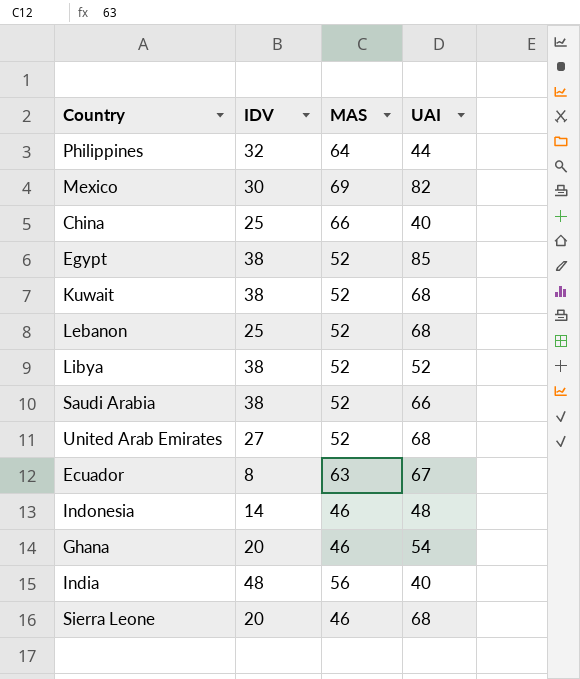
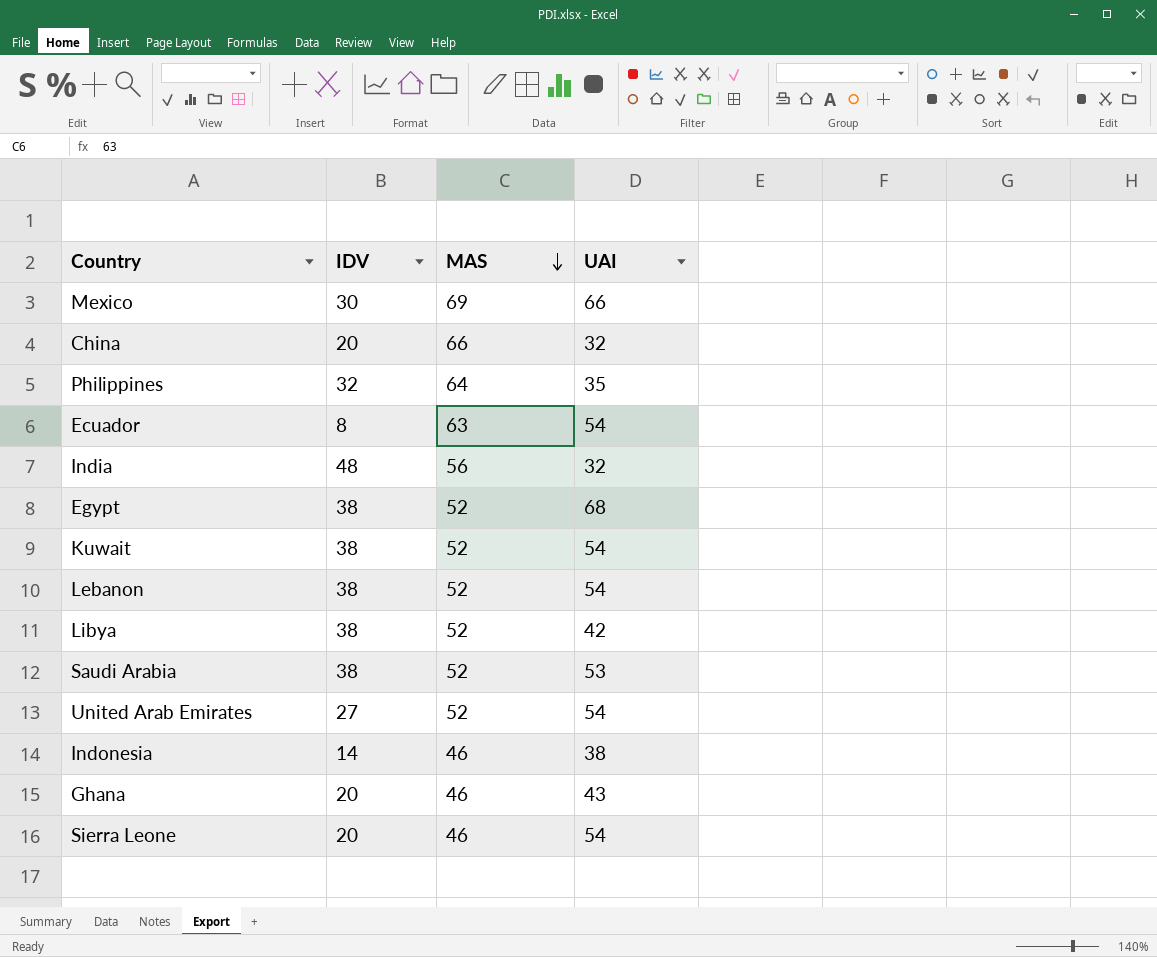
row order: none -> MAS descending
Mexico | UAI: 82 -> 66
China | IDV: 25 -> 20
China | UAI: 40 -> 32
Philippines | UAI: 44 -> 35
Ecuador | UAI: 67 -> 54
India | UAI: 40 -> 32
Egypt | UAI: 85 -> 68
Kuwait | UAI: 68 -> 54
Lebanon | IDV: 25 -> 38
Lebanon | UAI: 68 -> 54
Libya | UAI: 52 -> 42
Saudi Arabia | UAI: 66 -> 53
United Arab Emirates | UAI: 68 -> 54
Indonesia | UAI: 48 -> 38
Ghana | UAI: 54 -> 43
Sierra Leone | UAI: 68 -> 54

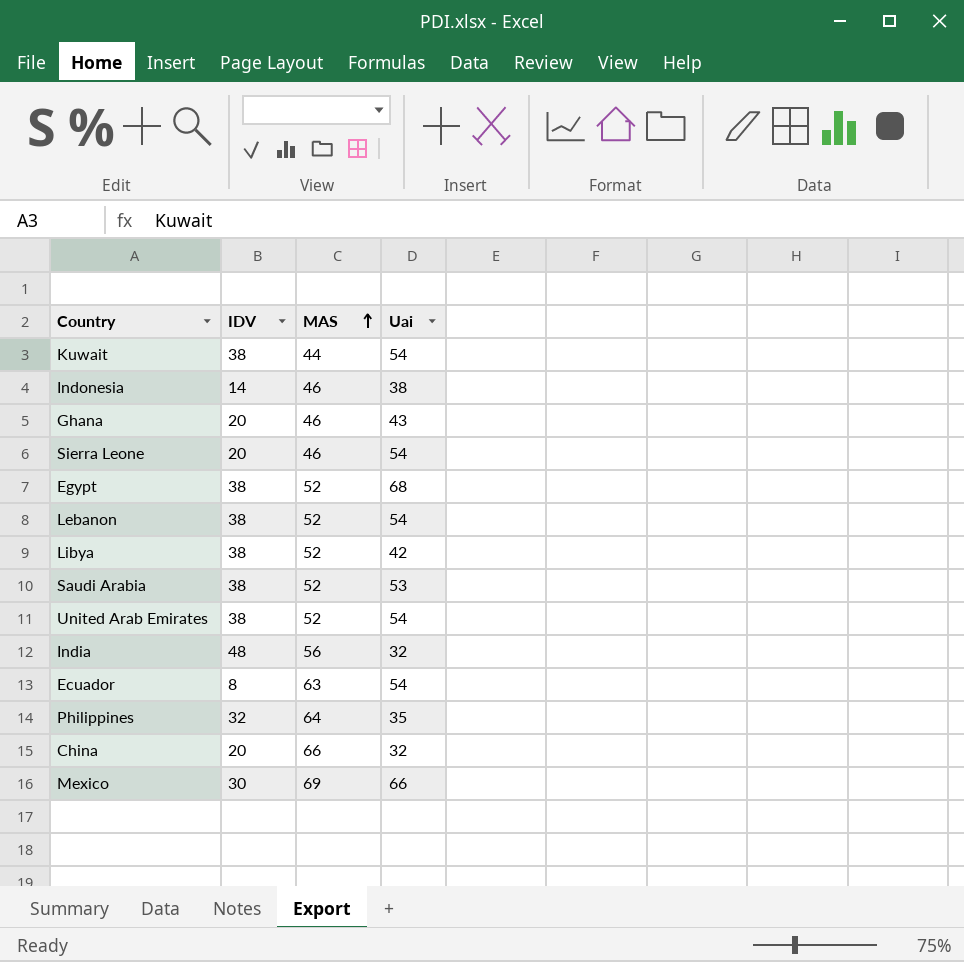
row order: MAS descending -> MAS ascending
column name: UAI -> Uai
Kuwait | MAS: 52 -> 44
United Arab Emirates | IDV: 27 -> 38

